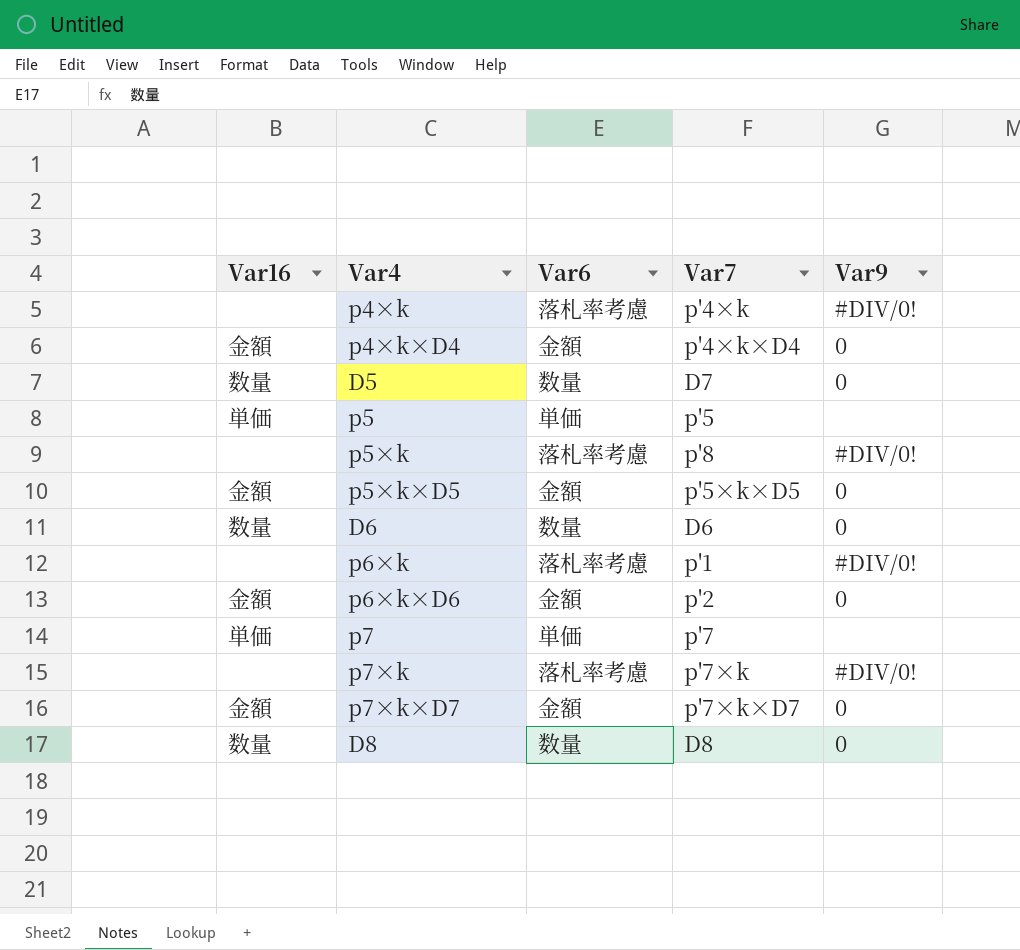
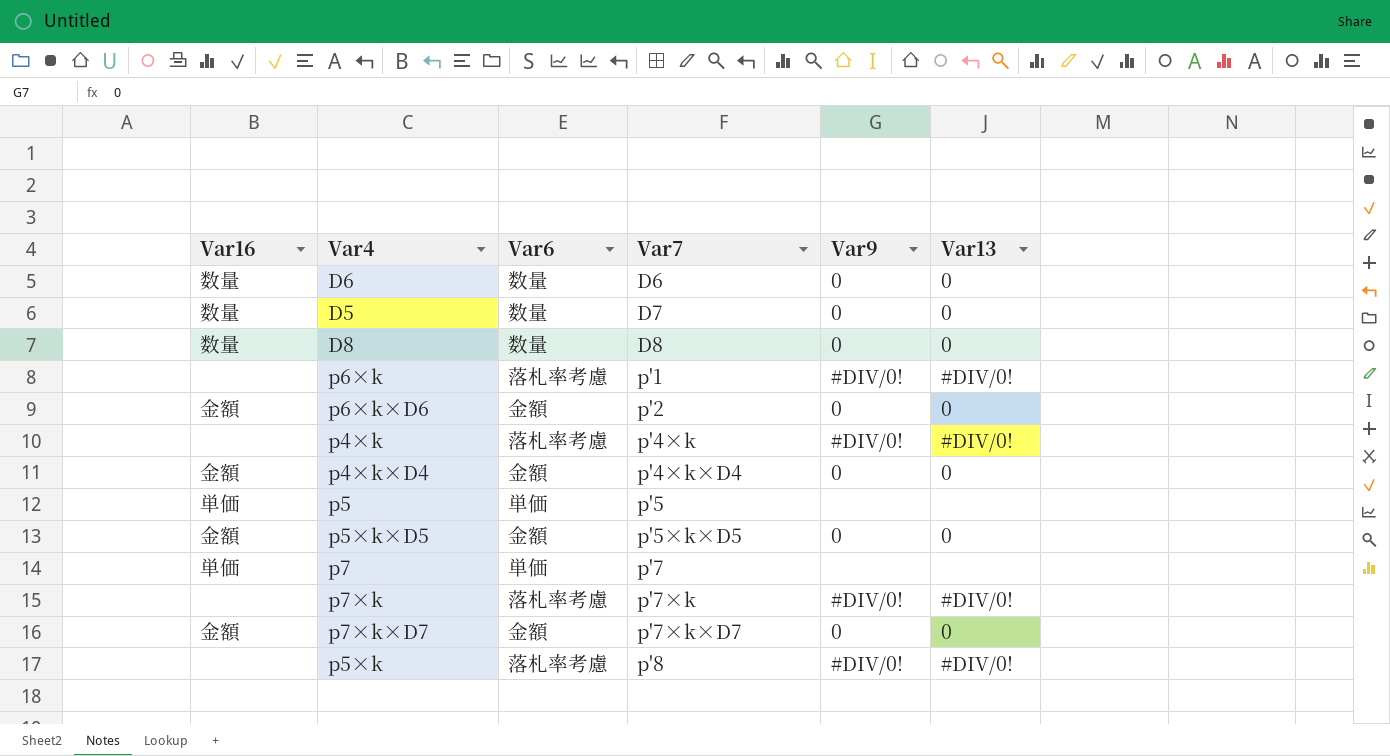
row order: none -> Var7 ascending
column Var13 | position: none -> 6

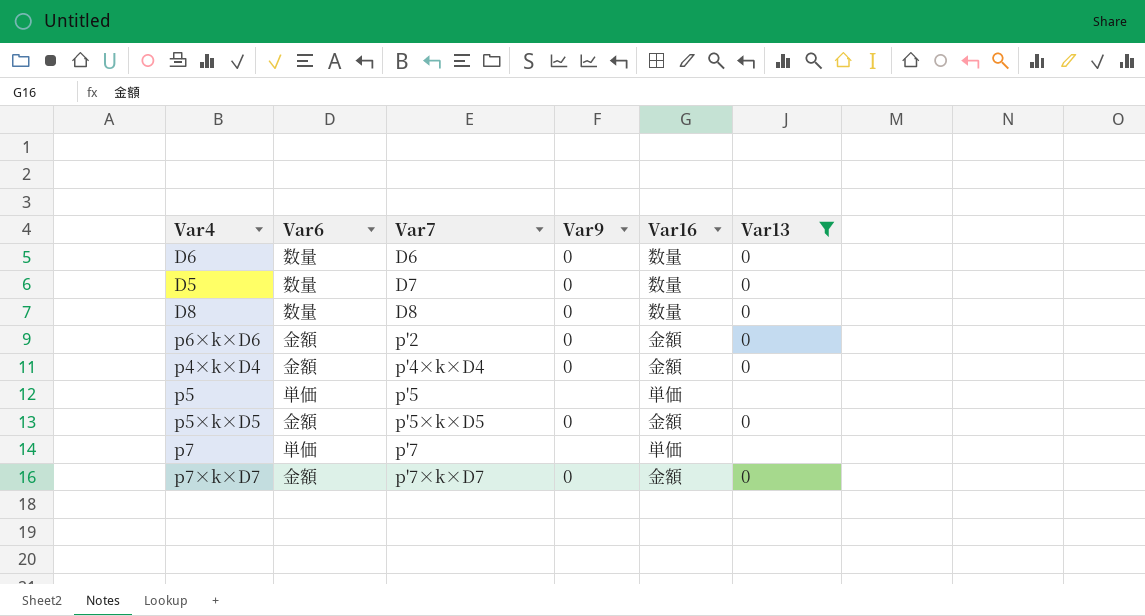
filter: none -> Var13 != #DIV/0!
column Var16 | position: 1 -> 5

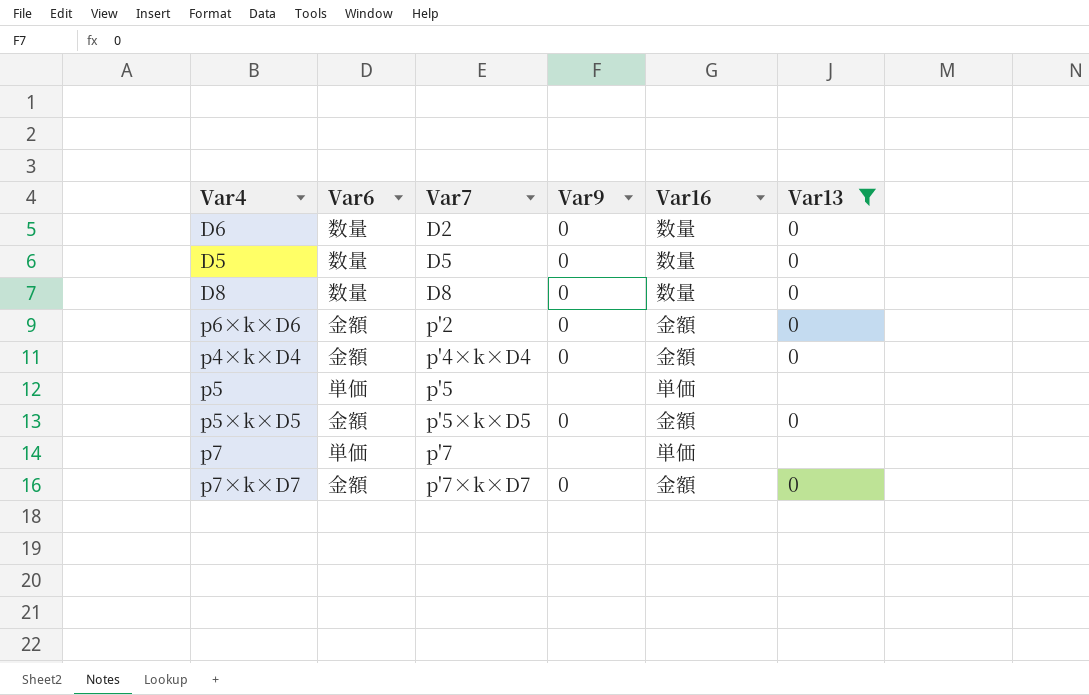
D6 | Var7: D6 -> D2
D5 | Var7: D7 -> D5

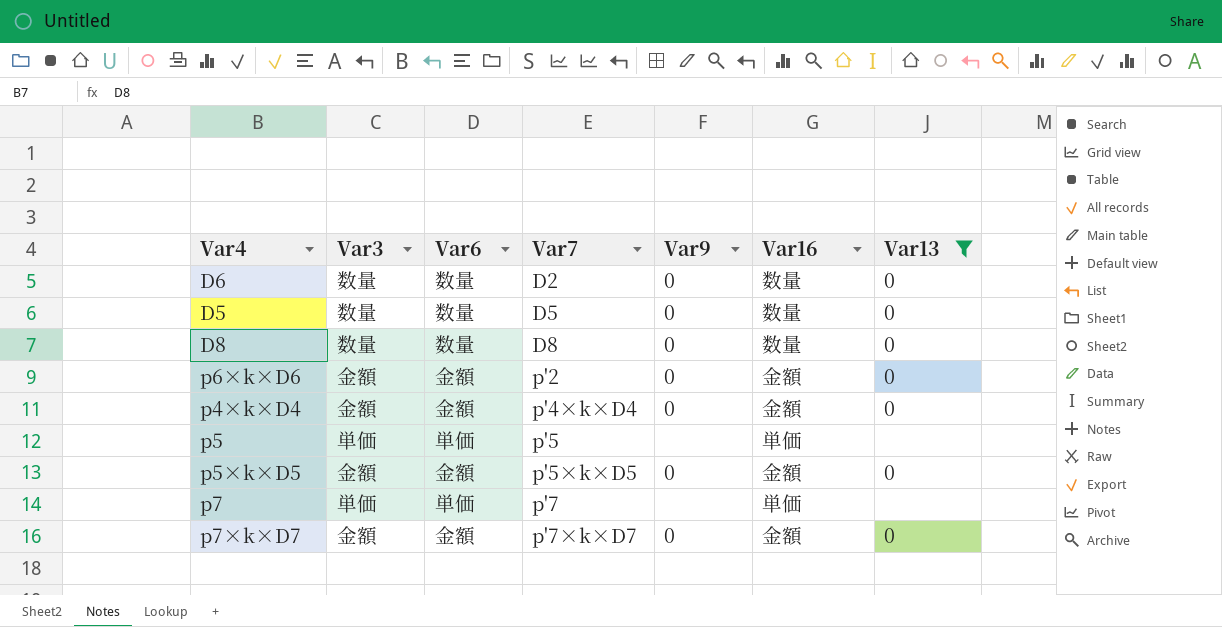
column Var3 | position: none -> 2

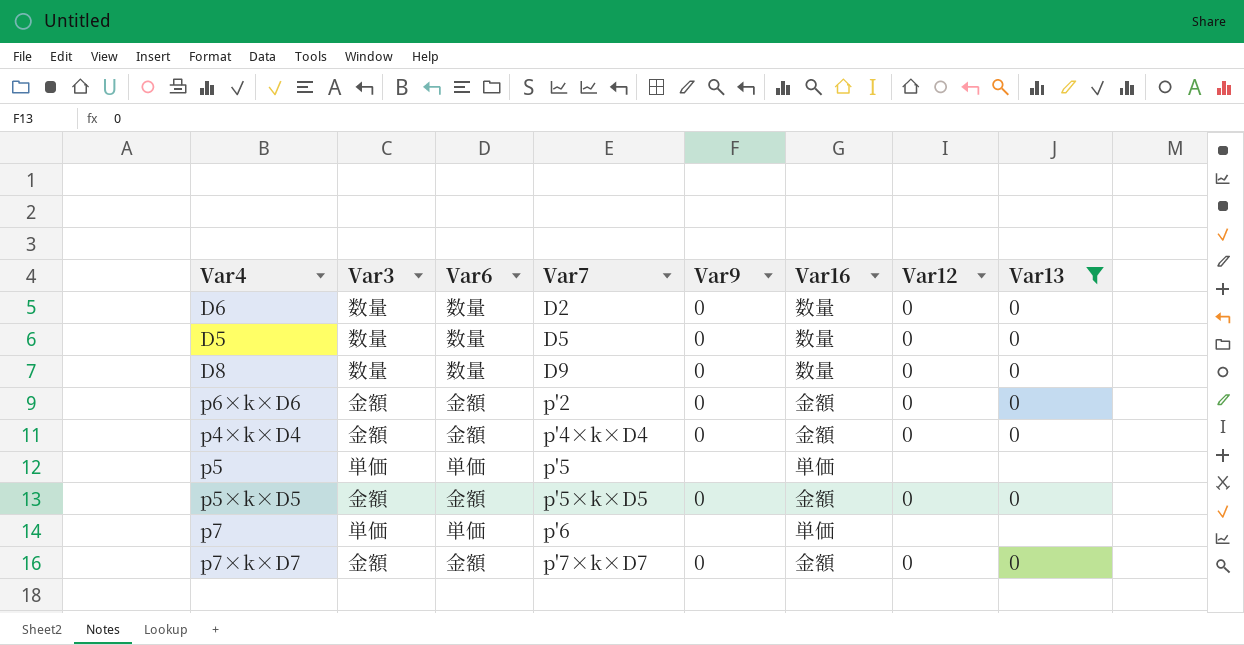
column Var12 | position: none -> 7
D8 | Var7: D8 -> D9
p7 | Var7: p'7 -> p'6

